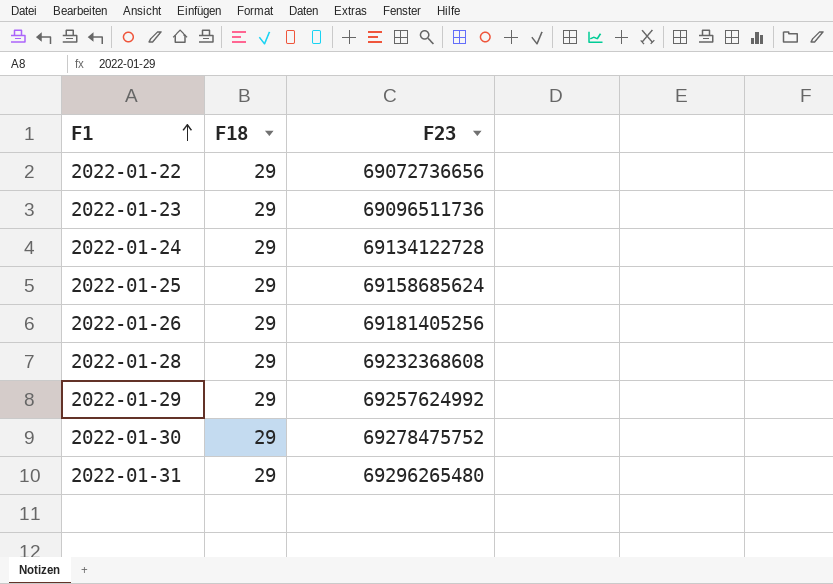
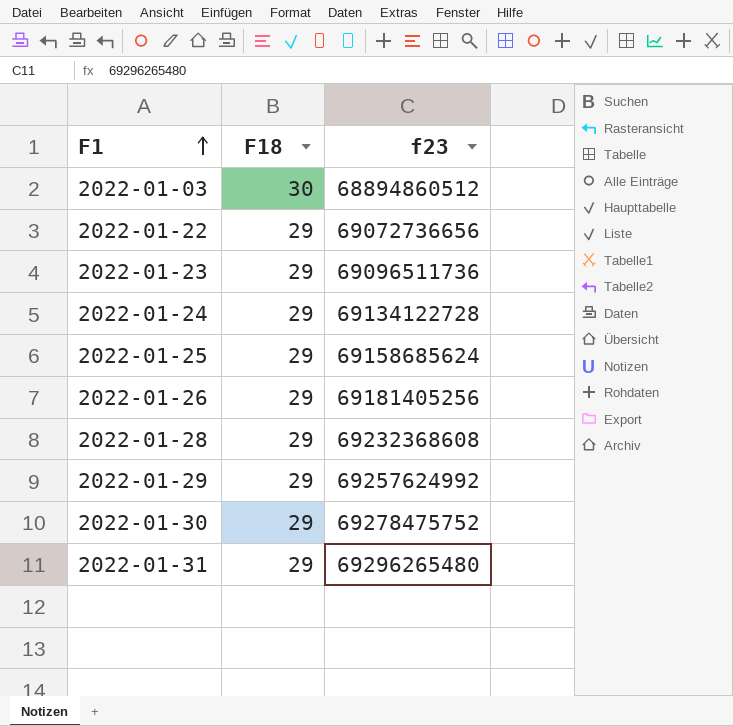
column name: F23 -> f23
row 2022-01-03: none -> 30 | 68894860512

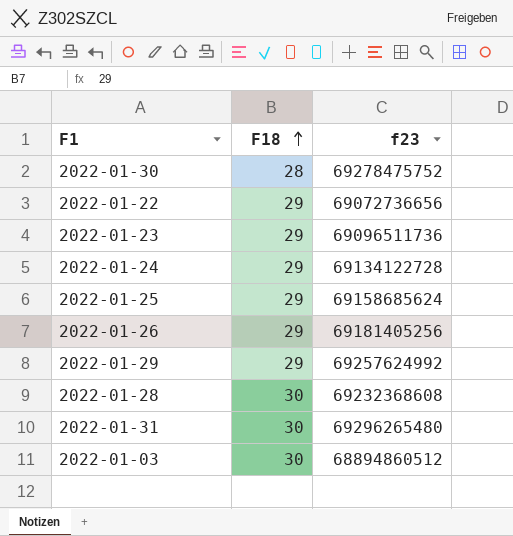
row order: F1 ascending -> F18 ascending
2022-01-30 | F18: 29 -> 28
2022-01-28 | F18: 29 -> 30
2022-01-31 | F18: 29 -> 30

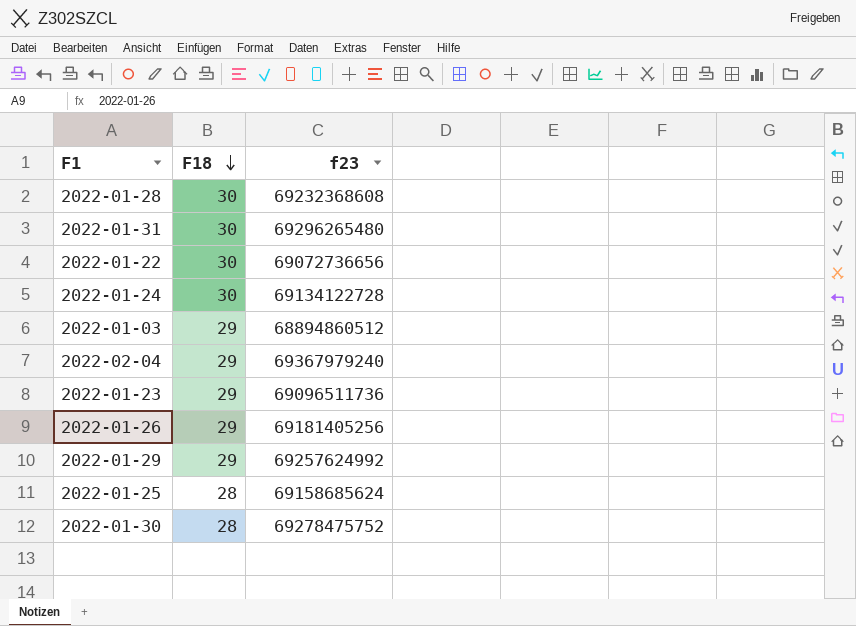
row order: F18 ascending -> F18 descending
2022-01-22 | F18: 29 -> 30
2022-01-24 | F18: 29 -> 30
2022-01-03 | F18: 30 -> 29
row 2022-02-04: none -> 29 | 69367979240
2022-01-25 | F18: 29 -> 28

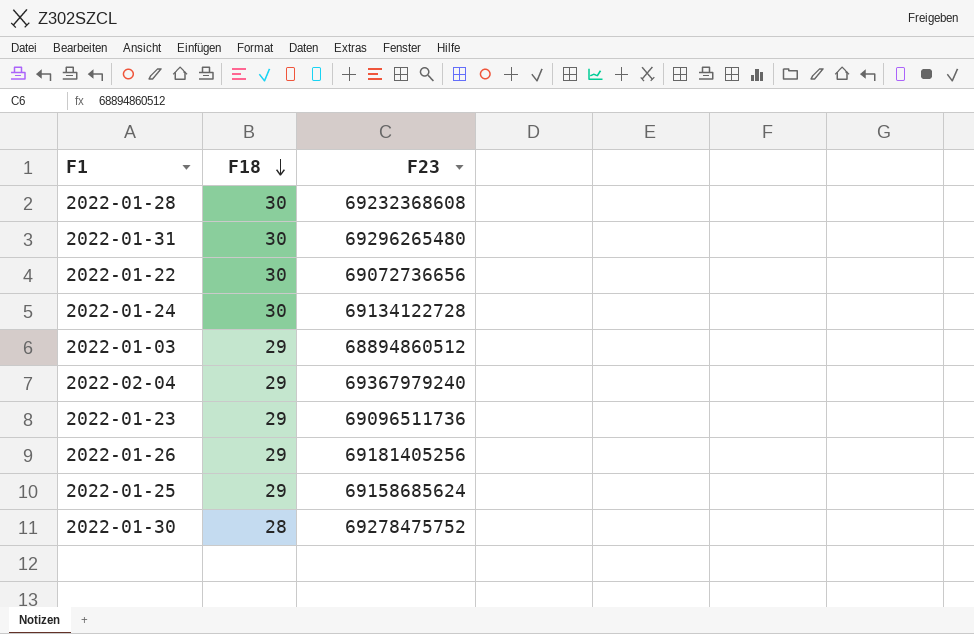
column name: f23 -> F23
row 2022-01-29: 29 | 69257624992 -> none
2022-01-25 | F18: 28 -> 29

